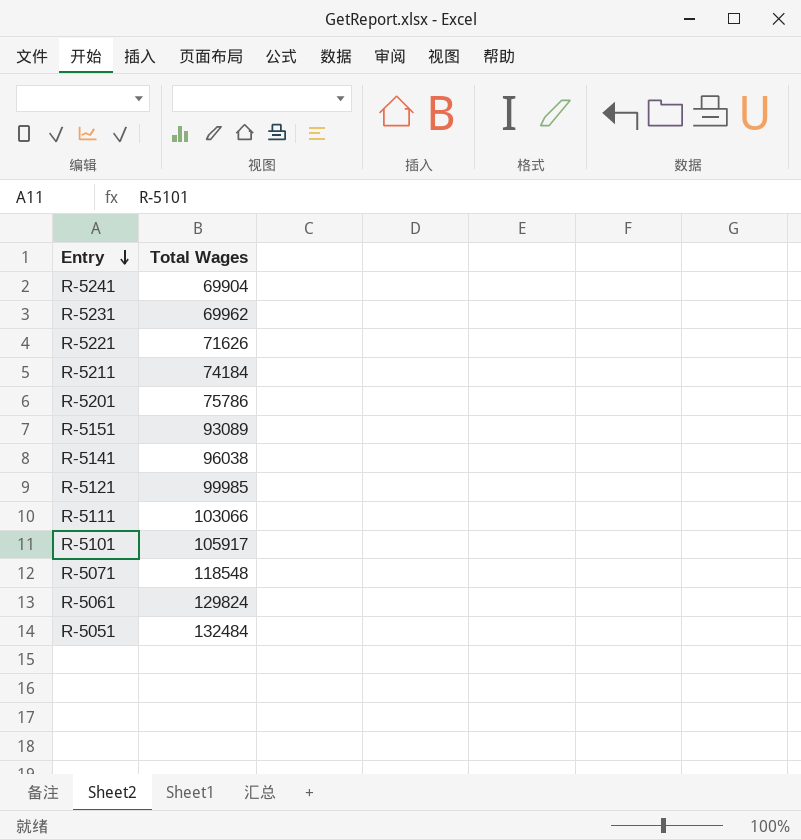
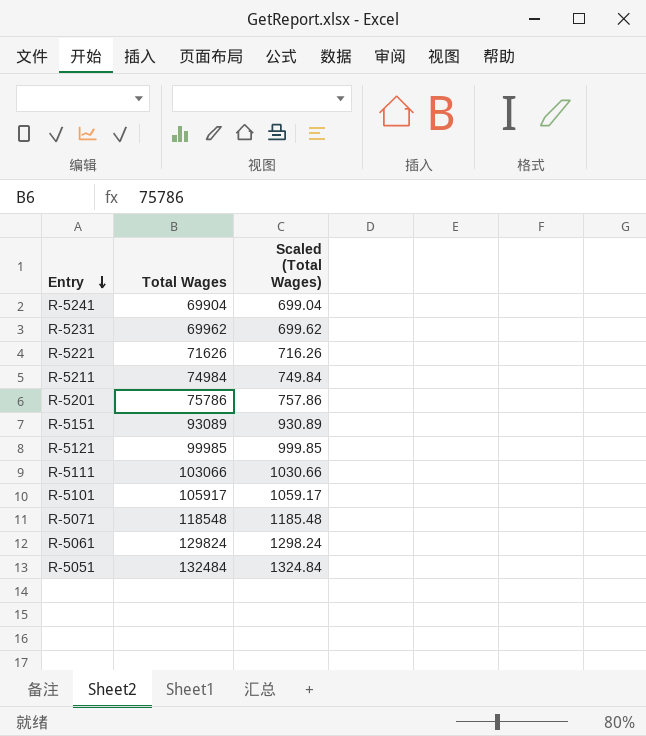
column Scaled (Total Wages) | formula: none -> [Total Wages] * 0.01
row R-5141: 96038 -> none
R-5211 | Total Wages: 74184 -> 74984

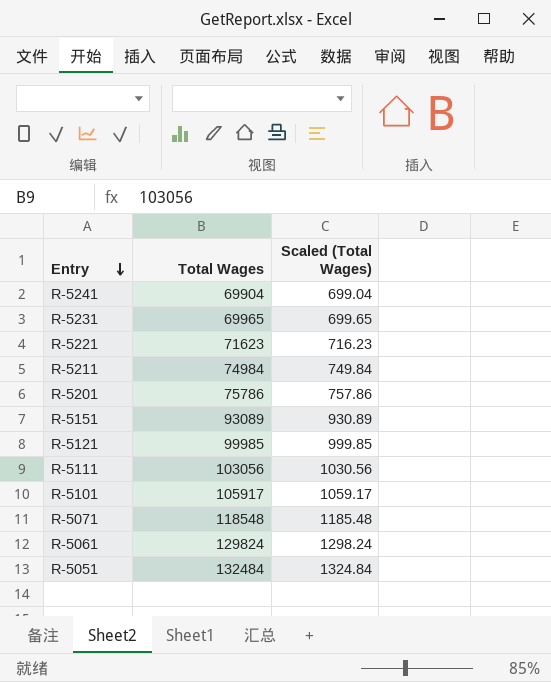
R-5231 | Total Wages: 69962 -> 69965
R-5231 | Scaled (Total Wages): 699.62 -> 699.65
R-5221 | Total Wages: 71626 -> 71623
R-5221 | Scaled (Total Wages): 716.26 -> 716.23
R-5111 | Total Wages: 103066 -> 103056
R-5111 | Scaled (Total Wages): 1030.66 -> 1030.56

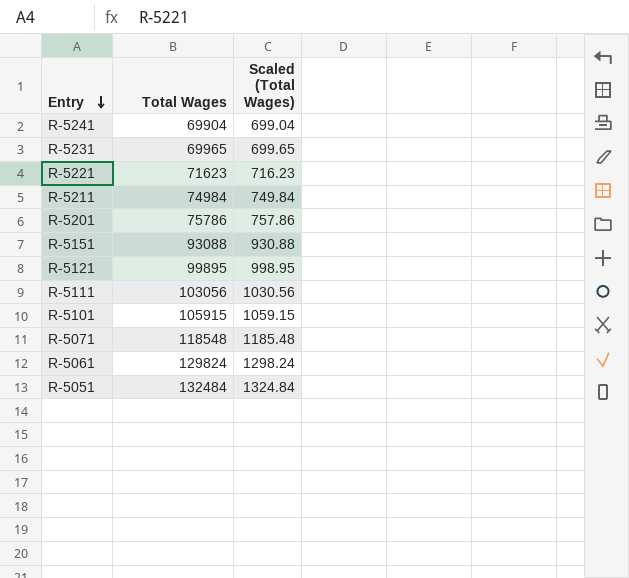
R-5151 | Total Wages: 93089 -> 93088
R-5151 | Scaled (Total Wages): 930.89 -> 930.88
R-5121 | Total Wages: 99985 -> 99895
R-5121 | Scaled (Total Wages): 999.85 -> 998.95
R-5101 | Total Wages: 105917 -> 105915
R-5101 | Scaled (Total Wages): 1059.17 -> 1059.15

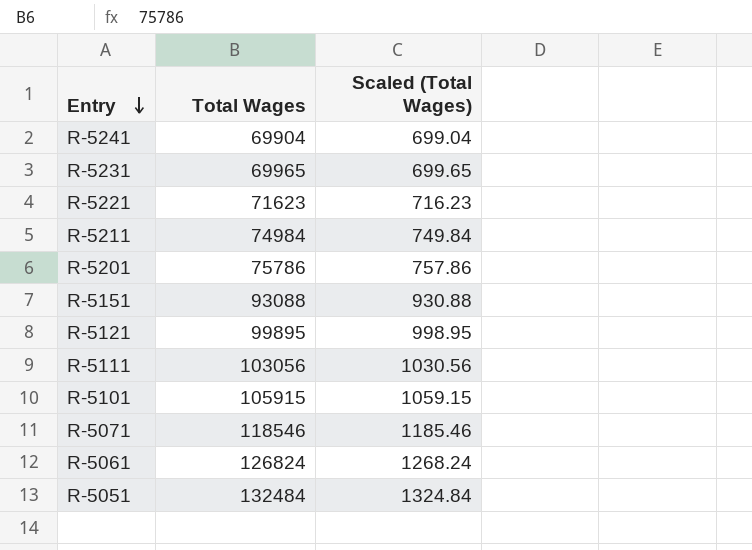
R-5071 | Total Wages: 118548 -> 118546
R-5071 | Scaled (Total Wages): 1185.48 -> 1185.46
R-5061 | Total Wages: 129824 -> 126824
R-5061 | Scaled (Total Wages): 1298.24 -> 1268.24

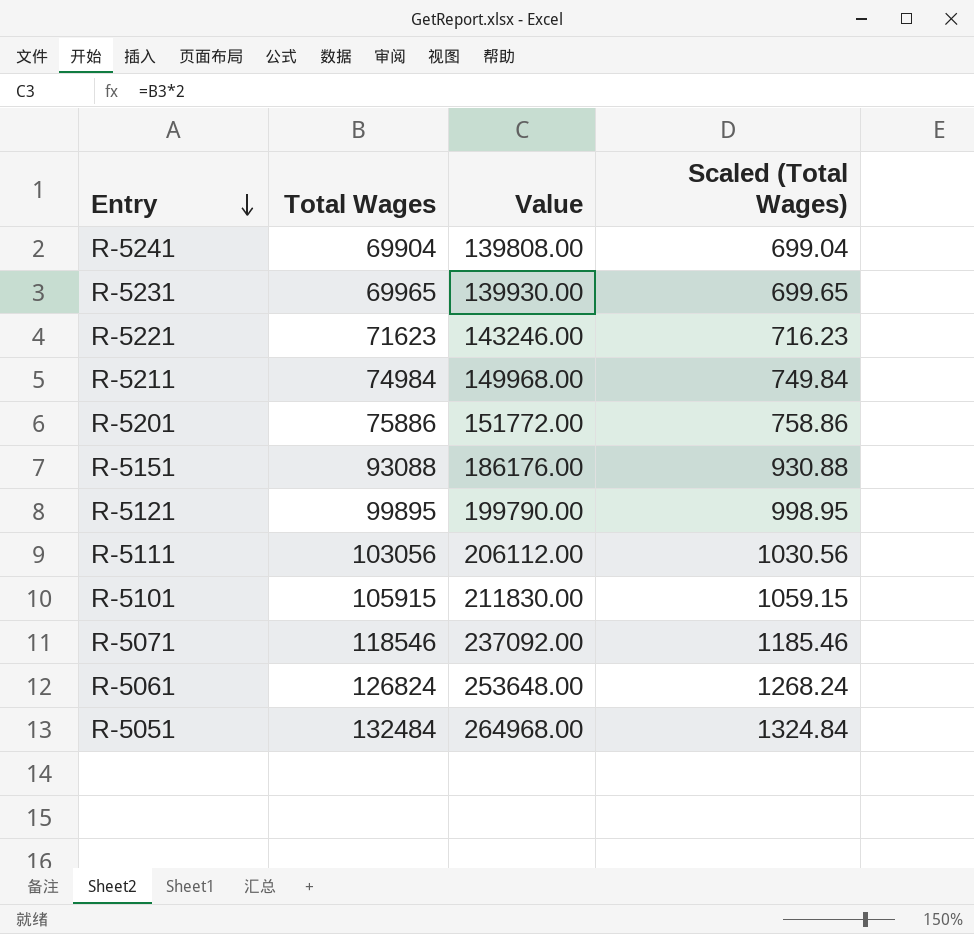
column Value | formula: none -> [Total Wages] * 2
R-5201 | Total Wages: 75786 -> 75886
R-5201 | Scaled (Total Wages): 757.86 -> 758.86

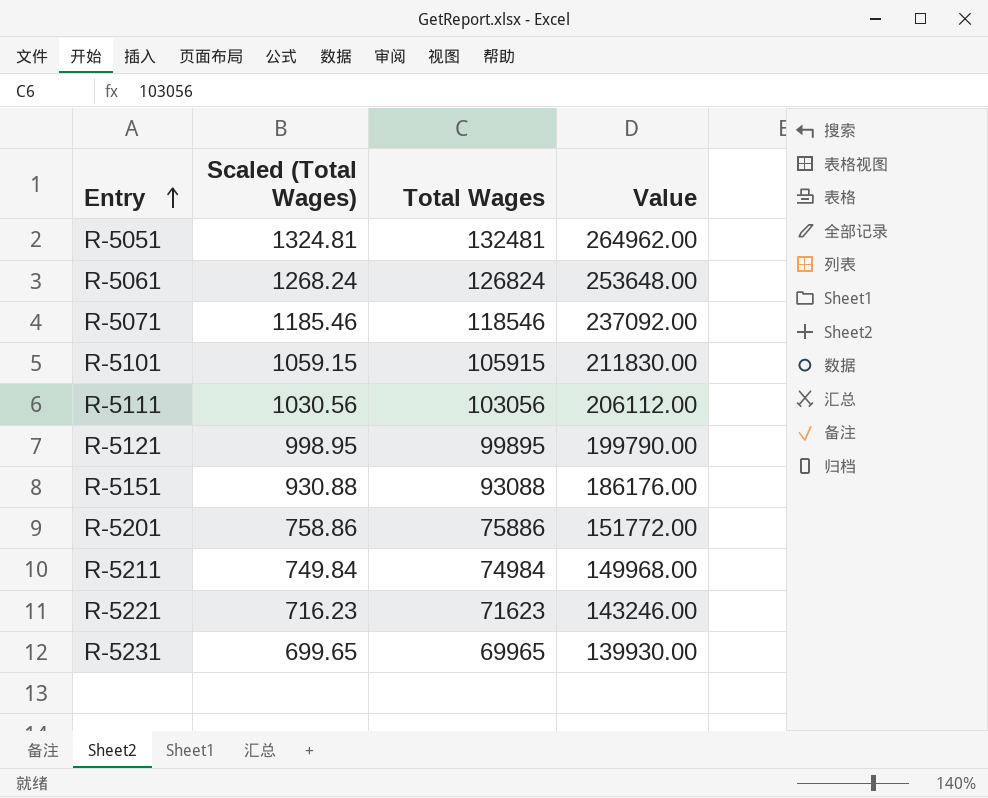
row order: Entry descending -> Entry ascending
column Scaled (Total Wages) | position: 4 -> 2
row R-5241: 69904 | 139808.00 | 699.04 -> none
R-5051 | Scaled (Total Wages): 1324.84 -> 1324.81
R-5051 | Total Wages: 132484 -> 132481
R-5051 | Value: 264968.00 -> 264962.00

